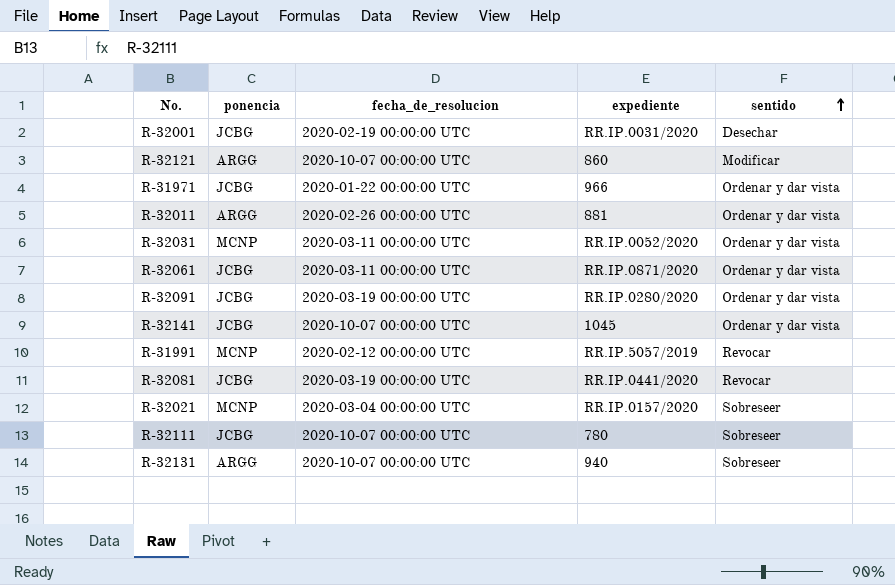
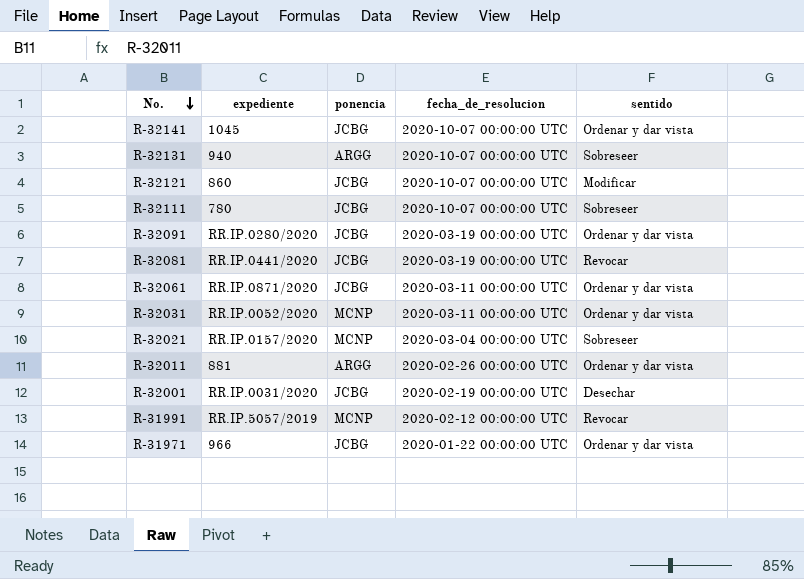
row order: sentido ascending -> No. descending
column expediente | position: 4 -> 2
R-32121 | ponencia: ARGG -> JCBG

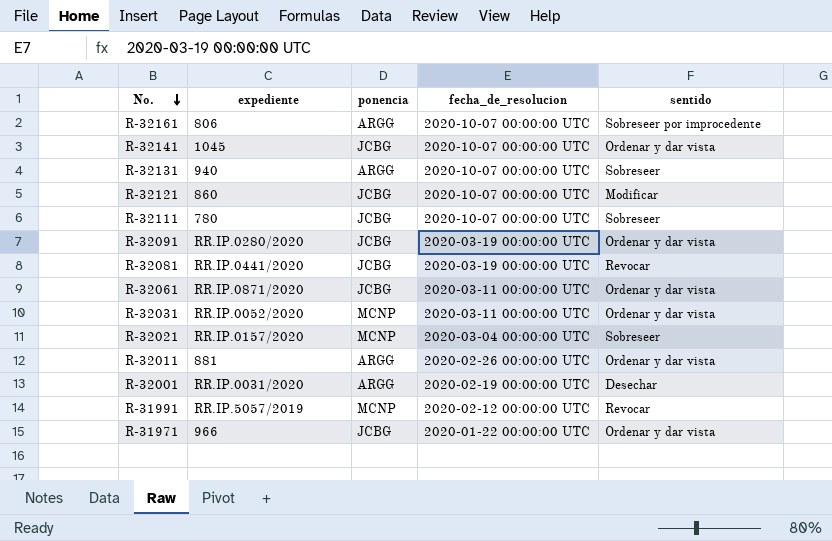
row R-32161: none -> 806 | ARGG | 2020-10-07 00:00:00 UTC | Sobreseer por improcedente
R-32001 | ponencia: JCBG -> ARGG

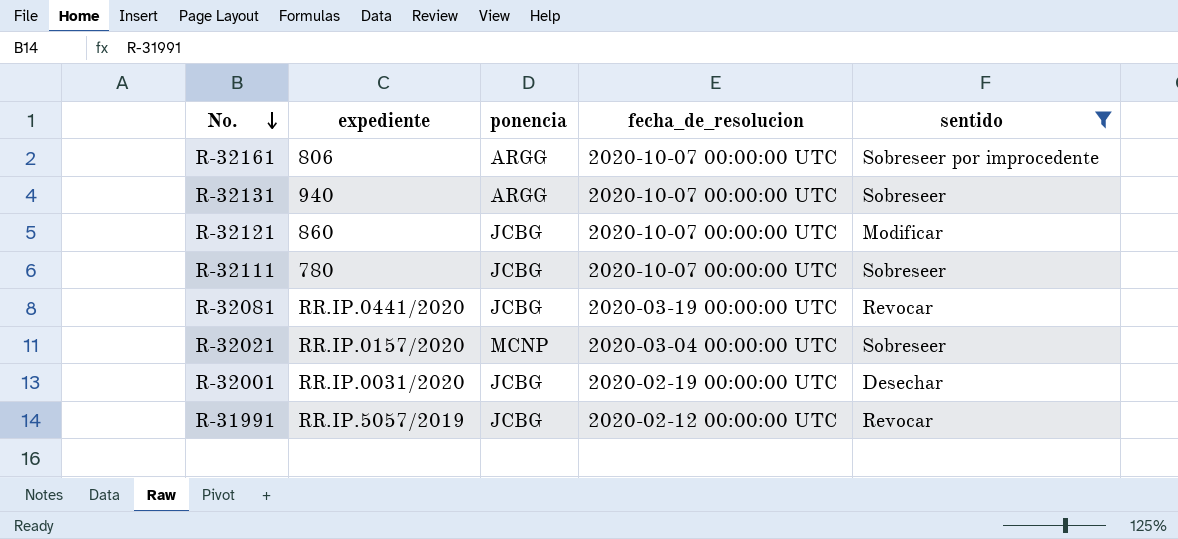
filter: none -> sentido != Ordenar y dar vista
R-32001 | ponencia: ARGG -> JCBG
R-31991 | ponencia: MCNP -> JCBG

